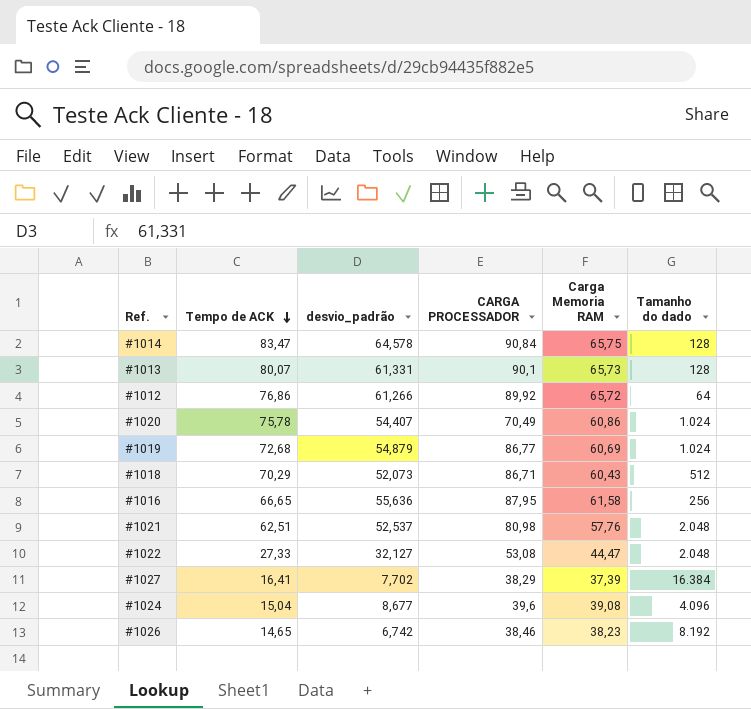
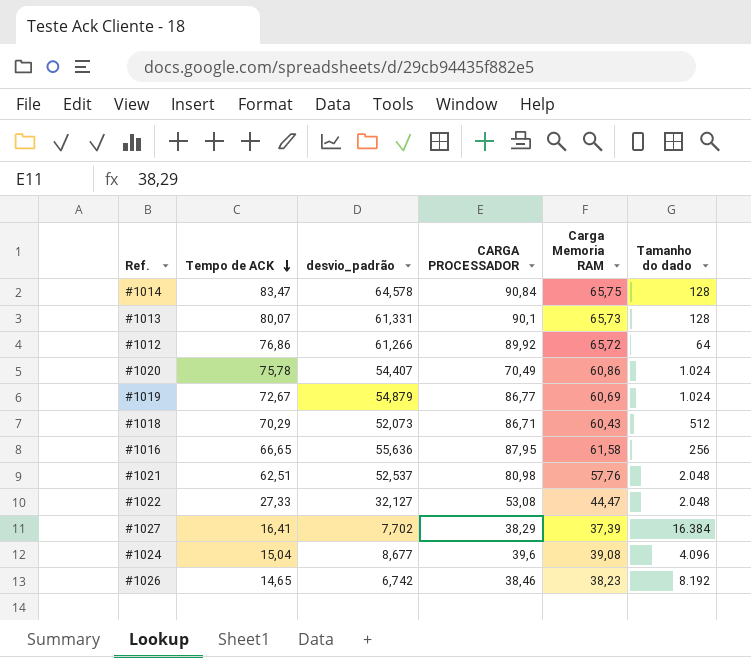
#1019 | Tempo de ACK: 72,68 -> 72,67

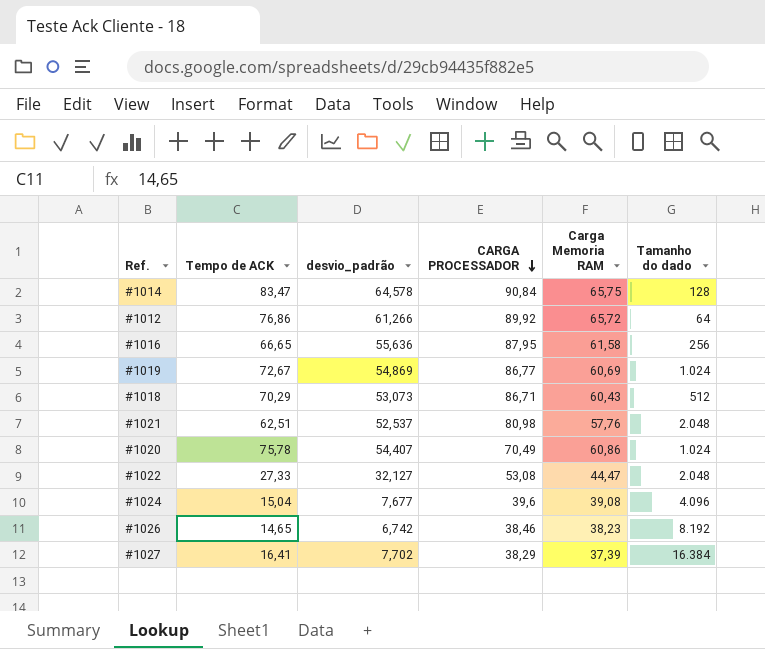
row order: Tempo de ACK descending -> CARGA PROCESSADOR descending
row #1013: 80,07 | 61,331 | 90,1 | 65,73 | 128 -> none
#1019 | desvio_padrão: 54,879 -> 54,869
#1018 | desvio_padrão: 52,073 -> 53,073
#1024 | desvio_padrão: 8,677 -> 7,677

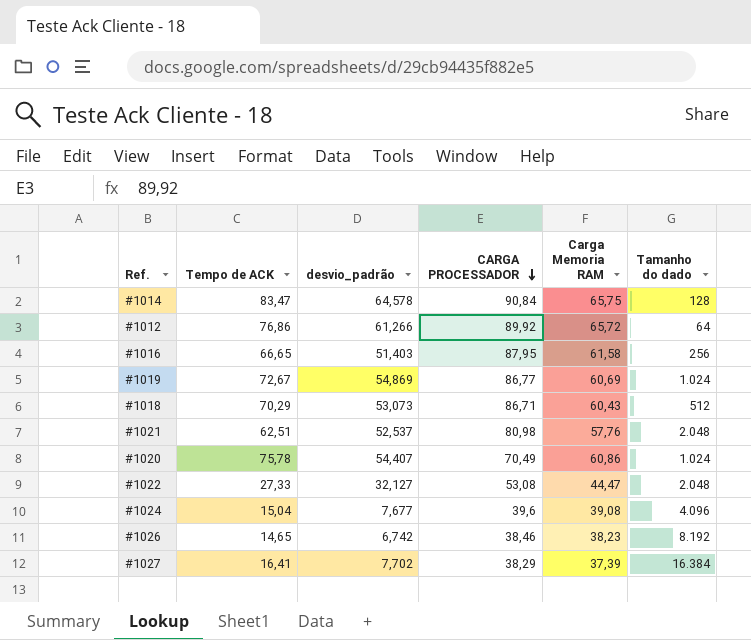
#1016 | desvio_padrão: 55,636 -> 51,403

